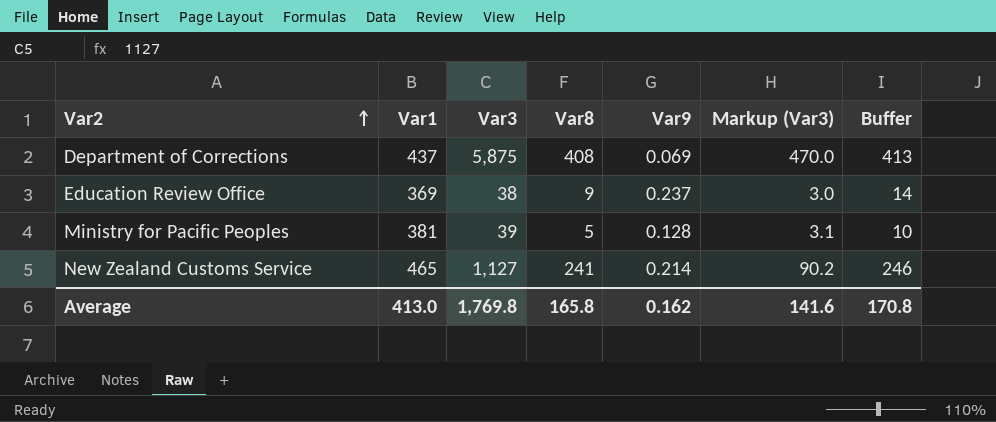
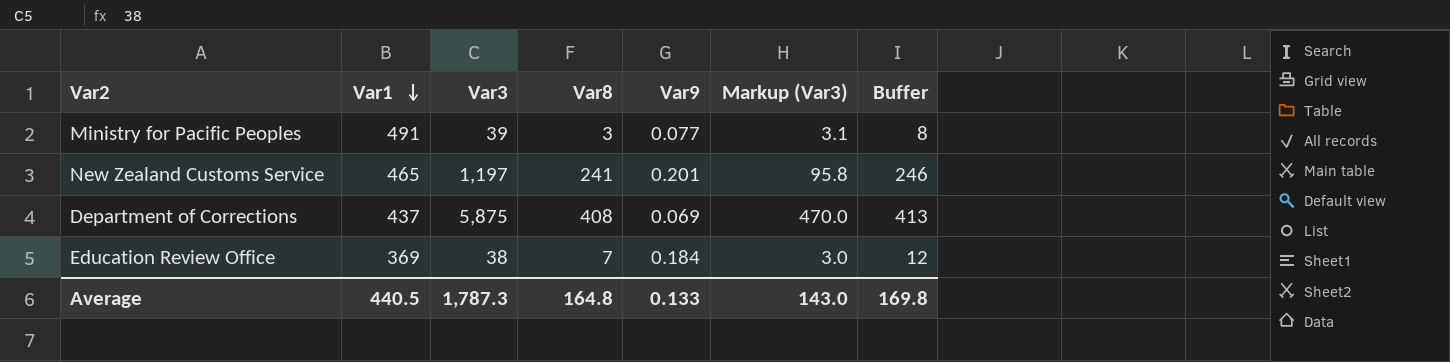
row order: Var2 ascending -> Var1 descending
Ministry for Pacific Peoples | Var1: 381 -> 491
Ministry for Pacific Peoples | Var8: 5 -> 3
Ministry for Pacific Peoples | Var9: 0.128 -> 0.077
Ministry for Pacific Peoples | Buffer: 10 -> 8
New Zealand Customs Service | Var3: 1,127 -> 1,197
New Zealand Customs Service | Var9: 0.214 -> 0.201
New Zealand Customs Service | Markup (Var3): 90.2 -> 95.8
Education Review Office | Var8: 9 -> 7
Education Review Office | Var9: 0.237 -> 0.184
Education Review Office | Buffer: 14 -> 12
Average | Var1: 413.0 -> 440.5
Average | Var3: 1,769.8 -> 1,787.3
Average | Var8: 165.8 -> 164.8
Average | Var9: 0.162 -> 0.133
Average | Markup (Var3): 141.6 -> 143.0
Average | Buffer: 170.8 -> 169.8

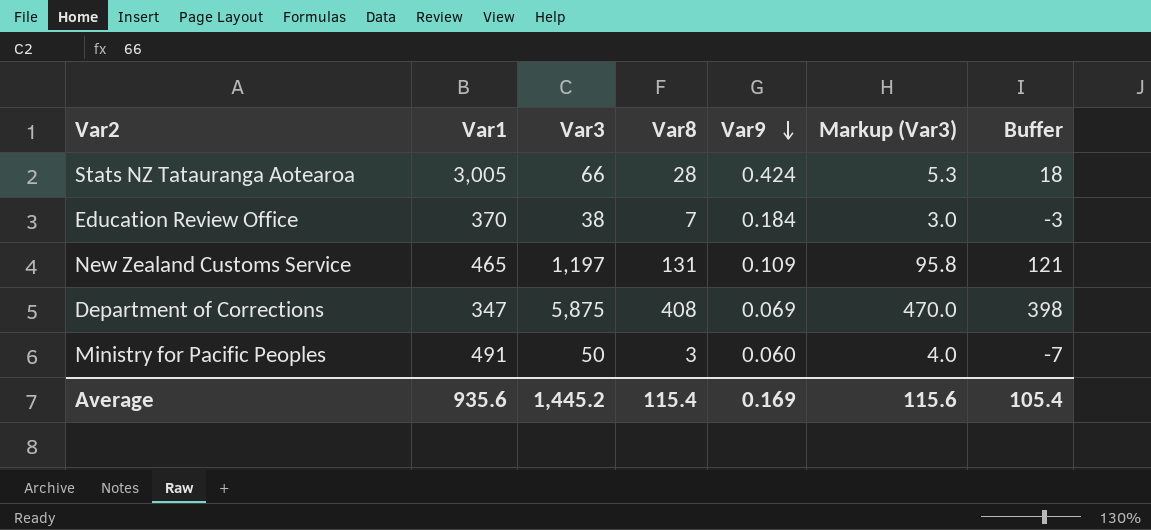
row order: Var1 descending -> Var9 descending
column Buffer | formula: [Var8] + 5 -> [Var8] - 10
row Stats NZ Tatauranga Aotearoa: none -> 3,005 | 66 | 28 | 0.424 | 5.3 | 18
Education Review Office | Var1: 369 -> 370
New Zealand Customs Service | Var8: 241 -> 131
New Zealand Customs Service | Var9: 0.201 -> 0.109
Department of Corrections | Var1: 437 -> 347
Ministry for Pacific Peoples | Var3: 39 -> 50
Ministry for Pacific Peoples | Var9: 0.077 -> 0.060
Ministry for Pacific Peoples | Markup (Var3): 3.1 -> 4.0
Average | Var1: 440.5 -> 935.6
Average | Var3: 1,787.3 -> 1,445.2
Average | Var8: 164.8 -> 115.4
Average | Var9: 0.133 -> 0.169
Average | Markup (Var3): 143.0 -> 115.6
Average | Buffer: 169.8 -> 105.4

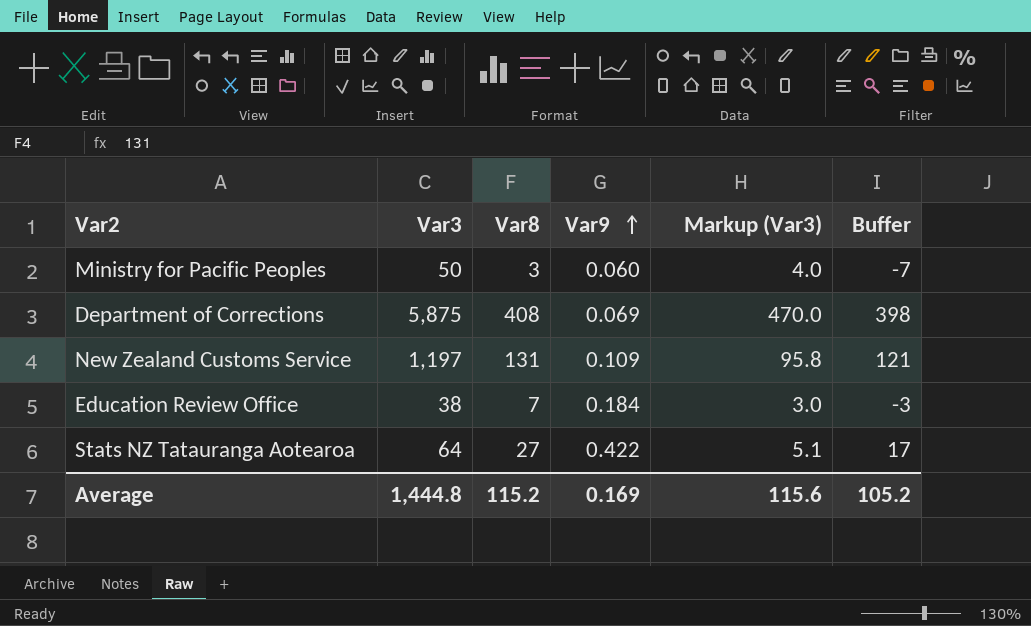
row order: Var9 descending -> Var9 ascending
column Var1 | position: 2 -> none
Stats NZ Tatauranga Aotearoa | Var3: 66 -> 64
Stats NZ Tatauranga Aotearoa | Var8: 28 -> 27
Stats NZ Tatauranga Aotearoa | Var9: 0.424 -> 0.422
Stats NZ Tatauranga Aotearoa | Markup (Var3): 5.3 -> 5.1
Stats NZ Tatauranga Aotearoa | Buffer: 18 -> 17
Average | Var3: 1,445.2 -> 1,444.8
Average | Var8: 115.4 -> 115.2
Average | Buffer: 105.4 -> 105.2

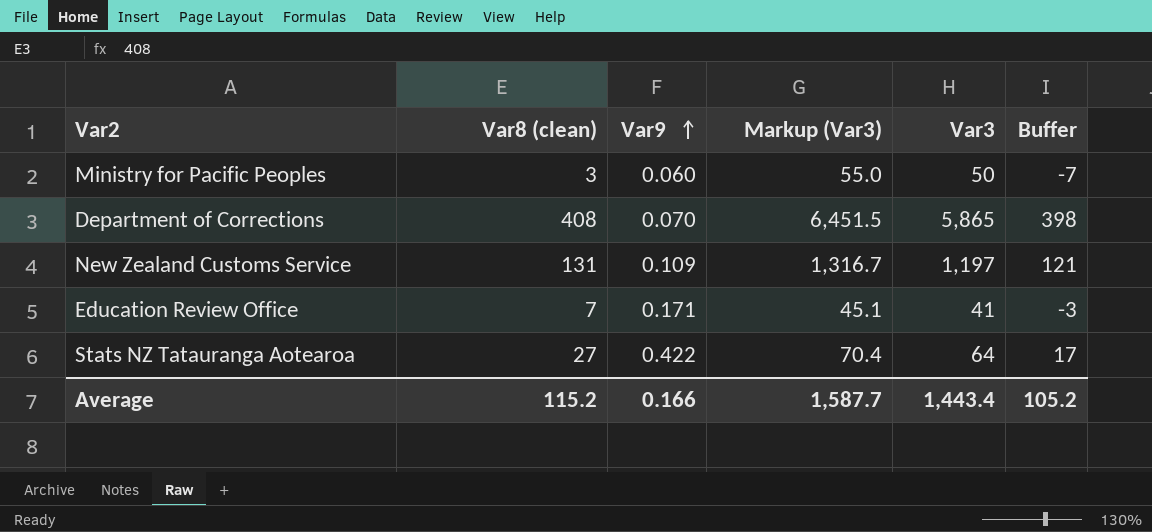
column name: Var8 -> Var8 (clean)
column Markup (Var3) | formula: [Var3] * 0.08 -> [Var3] * 1.1
column Var3 | position: 2 -> 5
Department of Corrections | Var9: 0.069 -> 0.070
Department of Corrections | Var3: 5,875 -> 5,865
Education Review Office | Var9: 0.184 -> 0.171
Education Review Office | Var3: 38 -> 41
Average | Var9: 0.169 -> 0.166
Average | Markup (Var3): 115.6 -> 1,587.7
Average | Var3: 1,444.8 -> 1,443.4

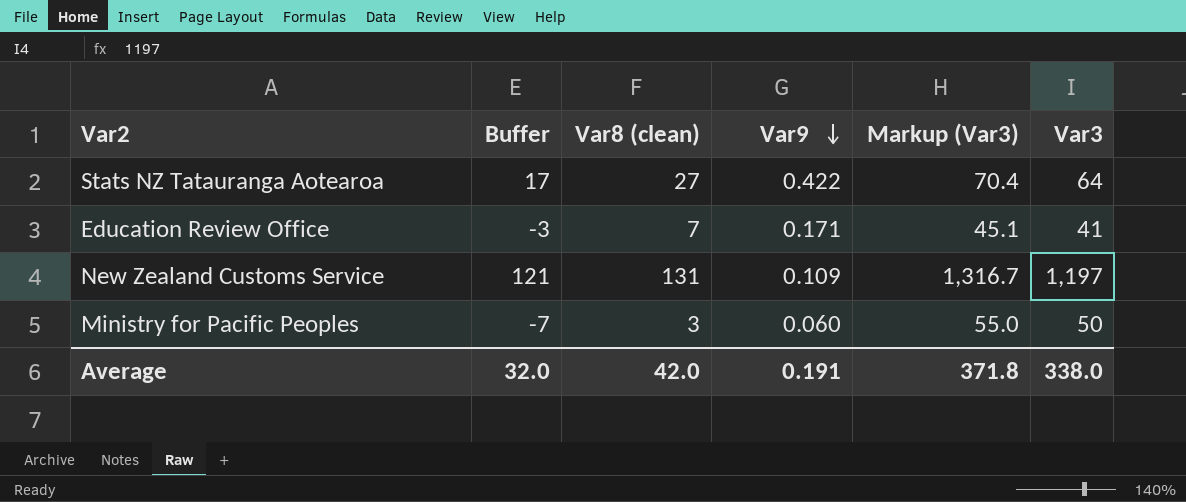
row order: Var9 ascending -> Var9 descending
column Buffer | position: 6 -> 2
row Department of Corrections: 408 | 0.070 | 6,451.5 | 5,865 | 398 -> none
Average | Buffer: 105.2 -> 32.0
Average | Var8 (clean): 115.2 -> 42.0
Average | Var9: 0.166 -> 0.191
Average | Markup (Var3): 1,587.7 -> 371.8
Average | Var3: 1,443.4 -> 338.0

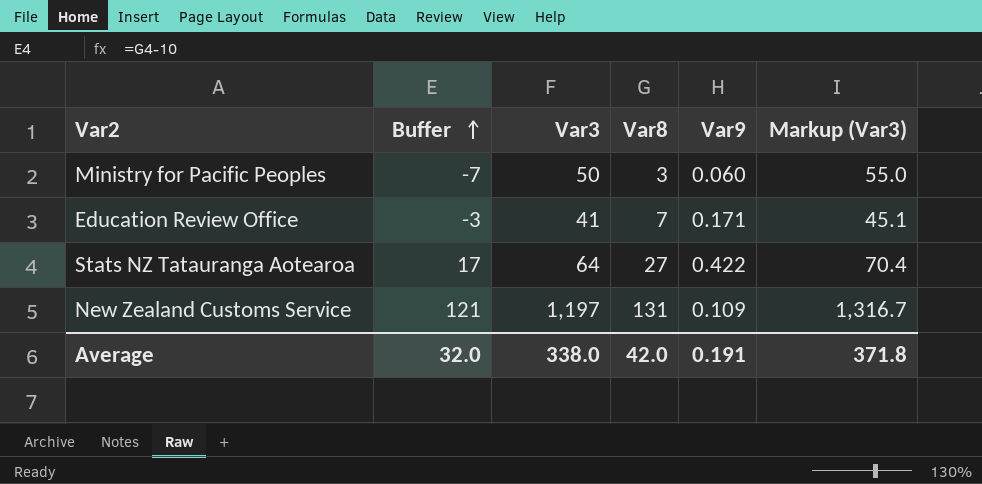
row order: Var9 descending -> Buffer ascending
column Var3 | position: 6 -> 3
column name: Var8 (clean) -> Var8

